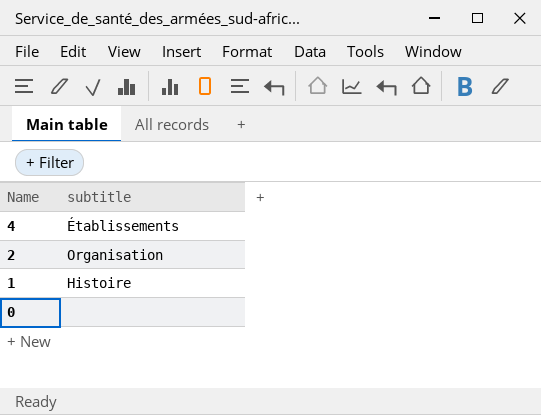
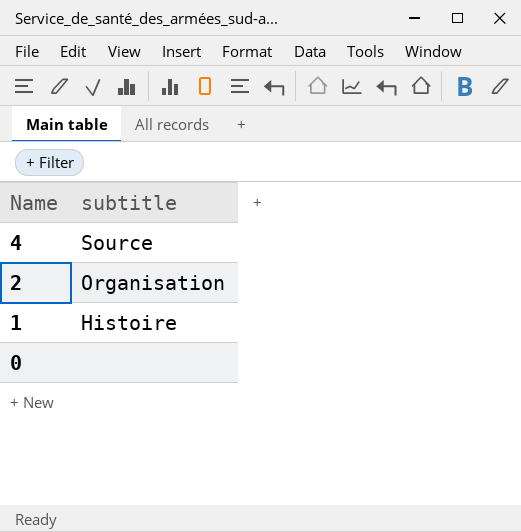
4 | subtitle: Établissements -> Source

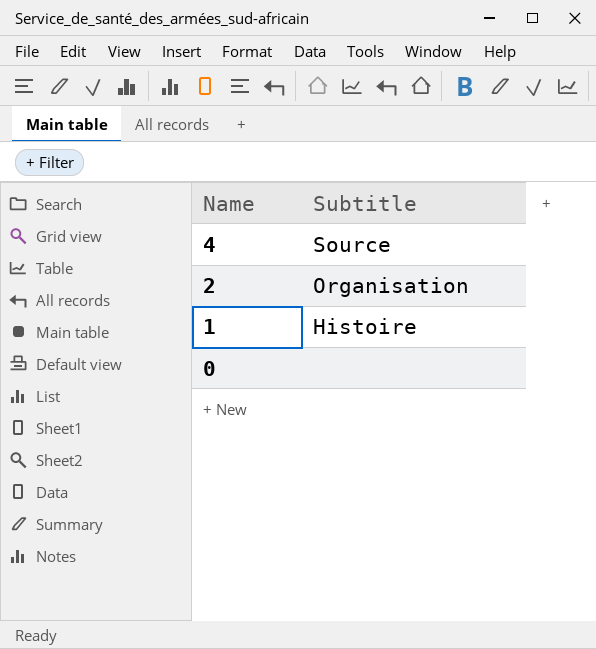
column name: subtitle -> Subtitle

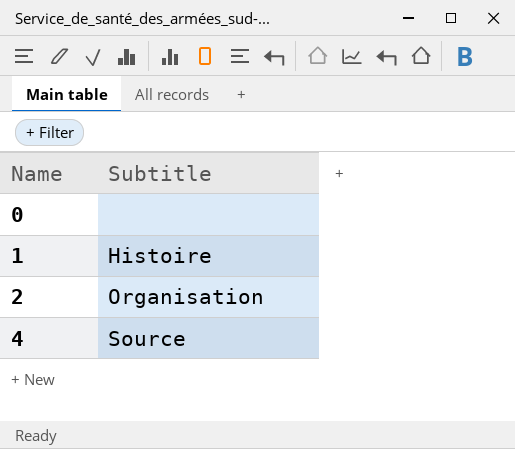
row order: Name descending -> Name ascending

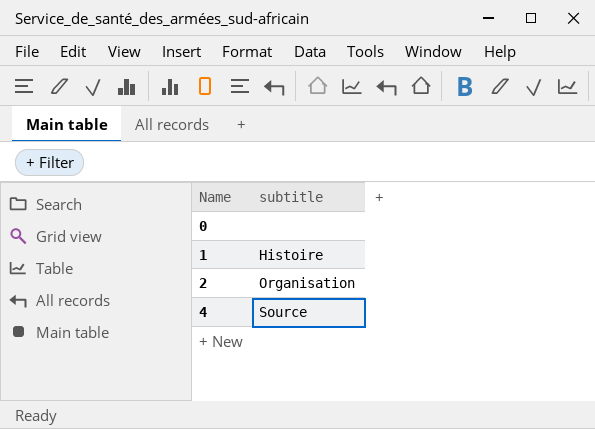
column name: Subtitle -> subtitle

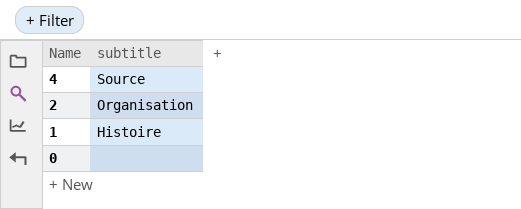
row order: Name ascending -> Name descending

